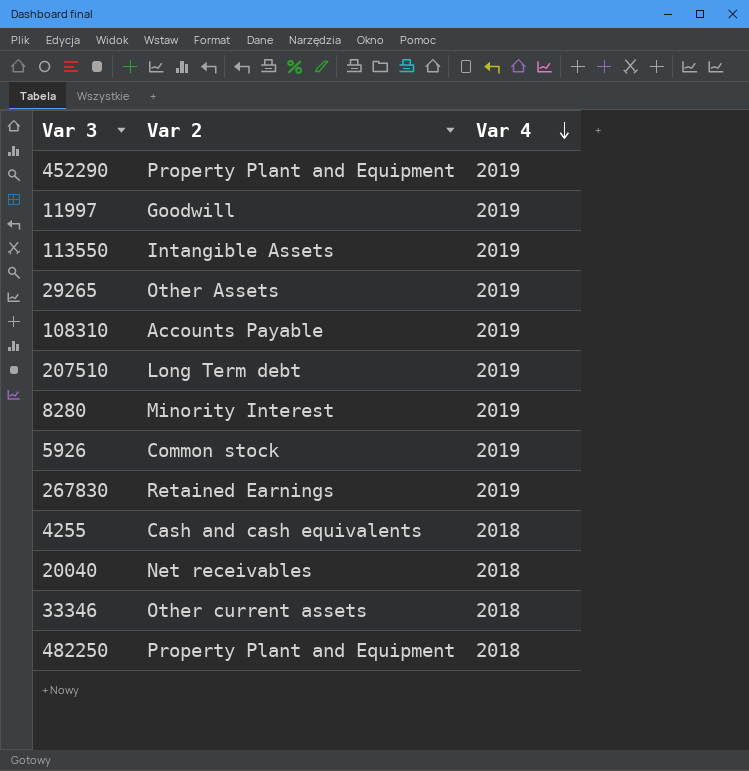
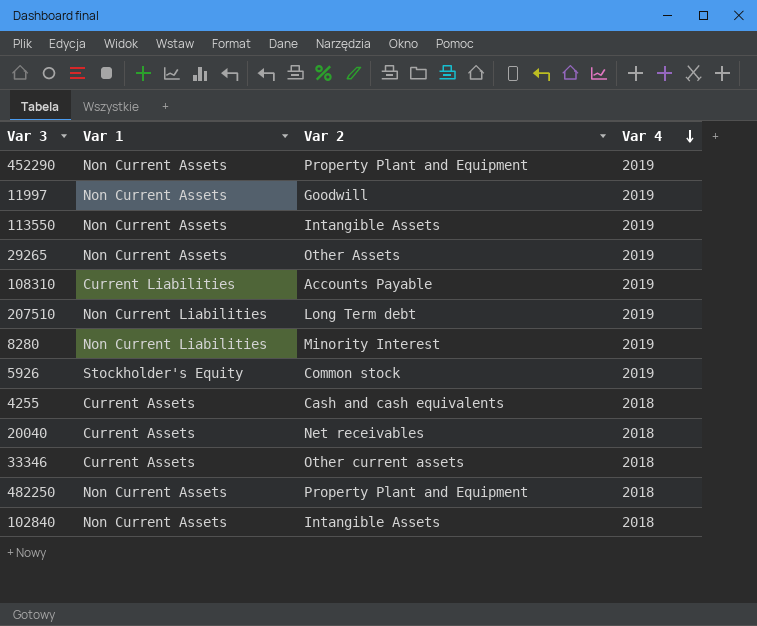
column Var 1 | position: none -> 2
row 267830: Retained Earnings | 2019 -> none
row 102840: none -> Non Current Assets | Intangible Assets | 2018

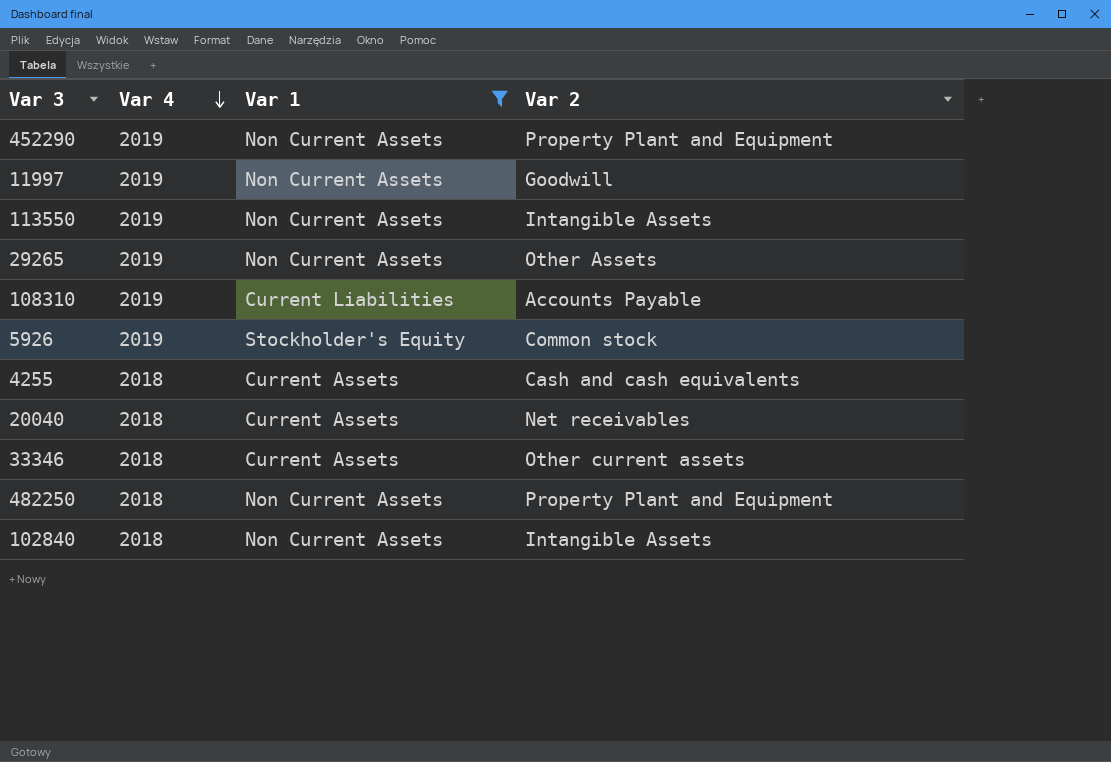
filter: none -> Var 1 != Non Current Liabilities
column Var 4 | position: 4 -> 2

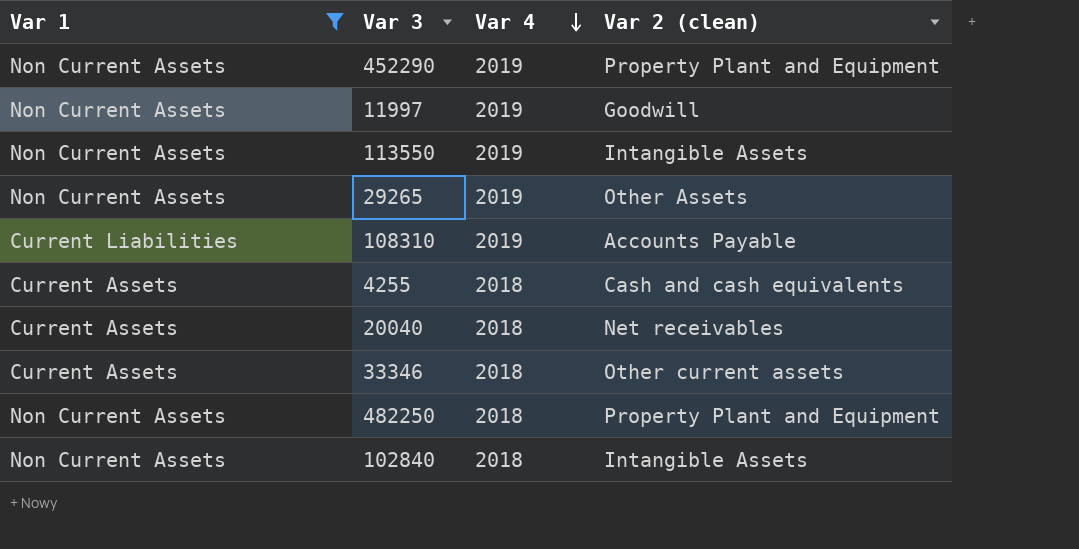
column Var 1 | position: 3 -> 1
column name: Var 2 -> Var 2 (clean)
row 5926: 2019 | Stockholder's Equity | Common stock -> none

